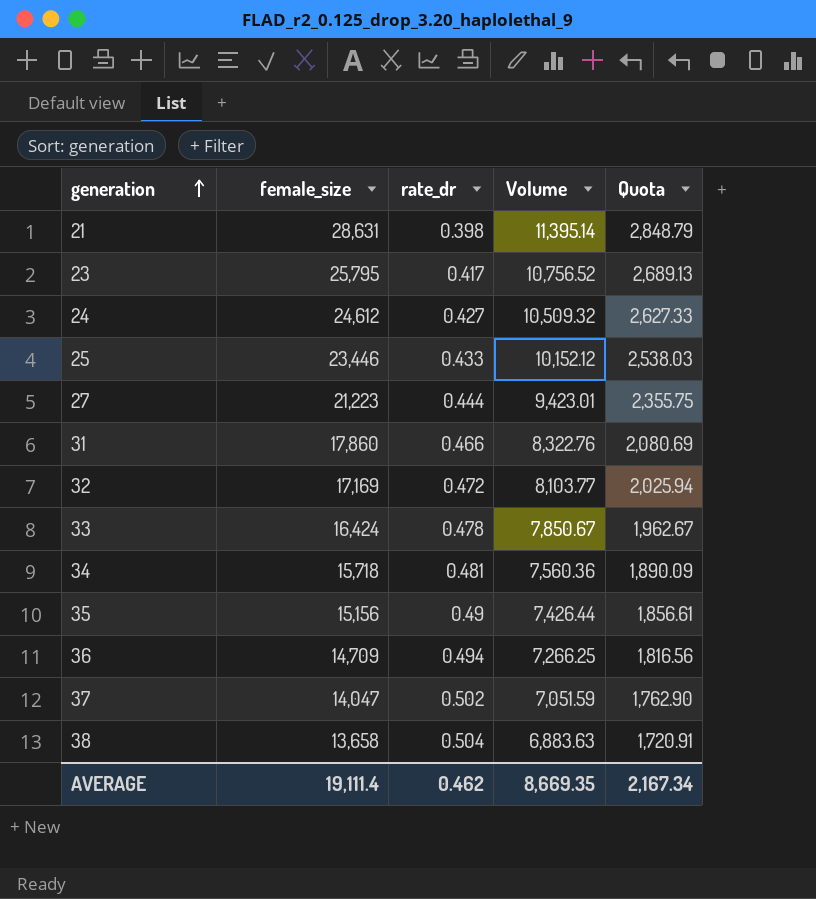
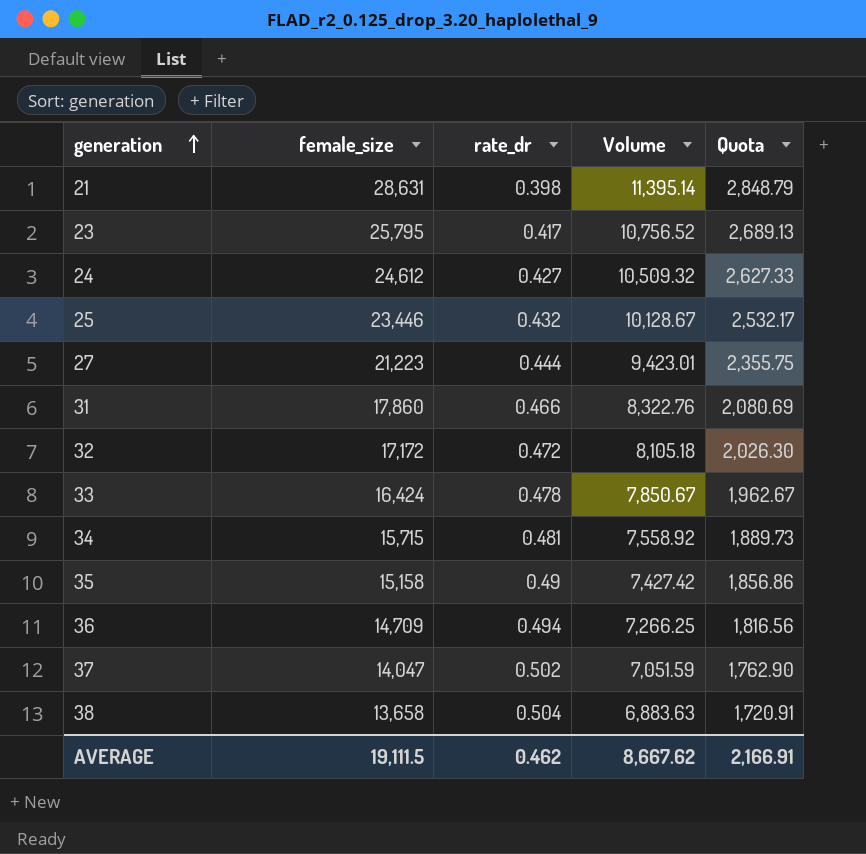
25 | rate_dr: 0.433 -> 0.432
25 | Volume: 10,152.12 -> 10,128.67
25 | Quota: 2,538.03 -> 2,532.17
32 | female_size: 17,169 -> 17,172
32 | Volume: 8,103.77 -> 8,105.18
32 | Quota: 2,025.94 -> 2,026.30
34 | female_size: 15,718 -> 15,715
34 | Volume: 7,560.36 -> 7,558.92
34 | Quota: 1,890.09 -> 1,889.73
35 | female_size: 15,156 -> 15,158
35 | Volume: 7,426.44 -> 7,427.42
35 | Quota: 1,856.61 -> 1,856.86
AVERAGE | female_size: 19,111.4 -> 19,111.5
AVERAGE | Volume: 8,669.35 -> 8,667.62
AVERAGE | Quota: 2,167.34 -> 2,166.91

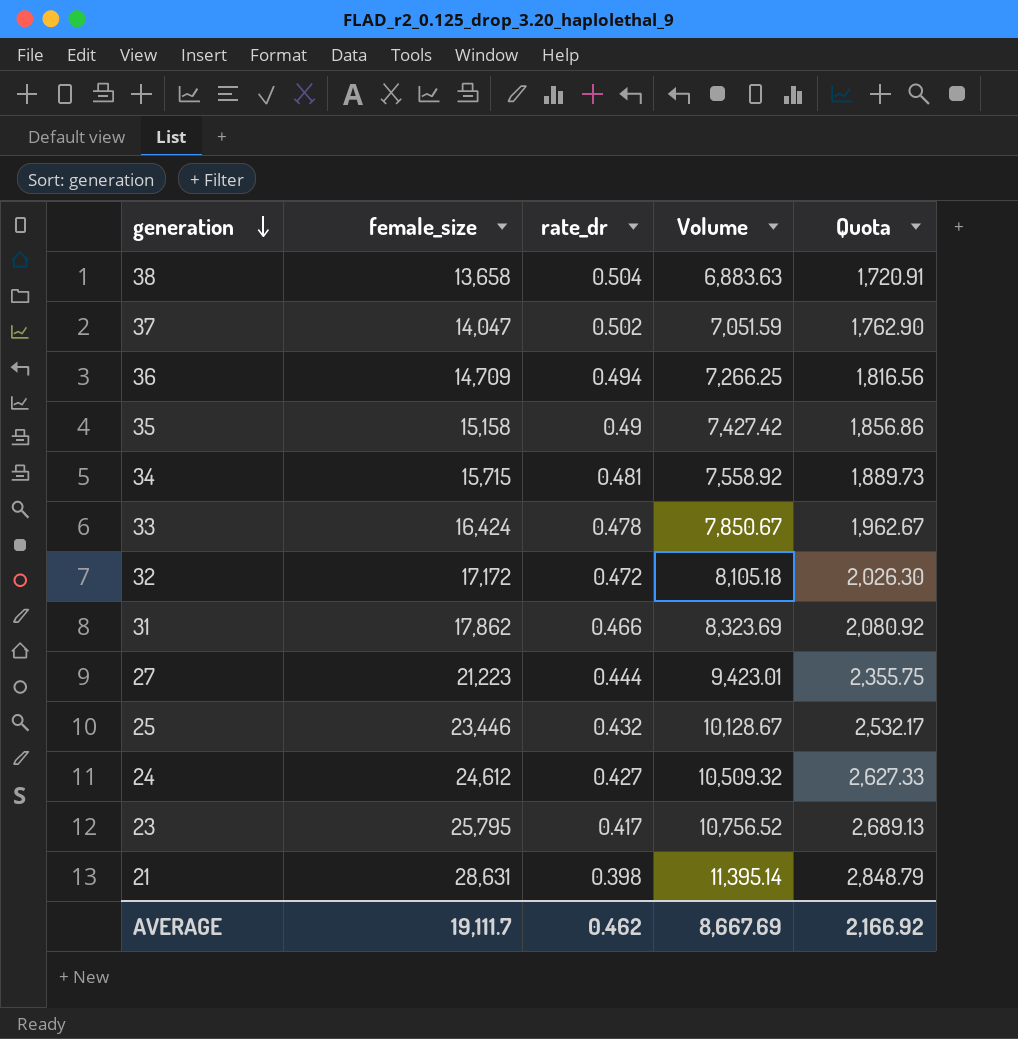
row order: generation ascending -> generation descending
31 | female_size: 17,860 -> 17,862
31 | Volume: 8,322.76 -> 8,323.69
31 | Quota: 2,080.69 -> 2,080.92
AVERAGE | female_size: 19,111.5 -> 19,111.7
AVERAGE | Volume: 8,667.62 -> 8,667.69
AVERAGE | Quota: 2,166.91 -> 2,166.92

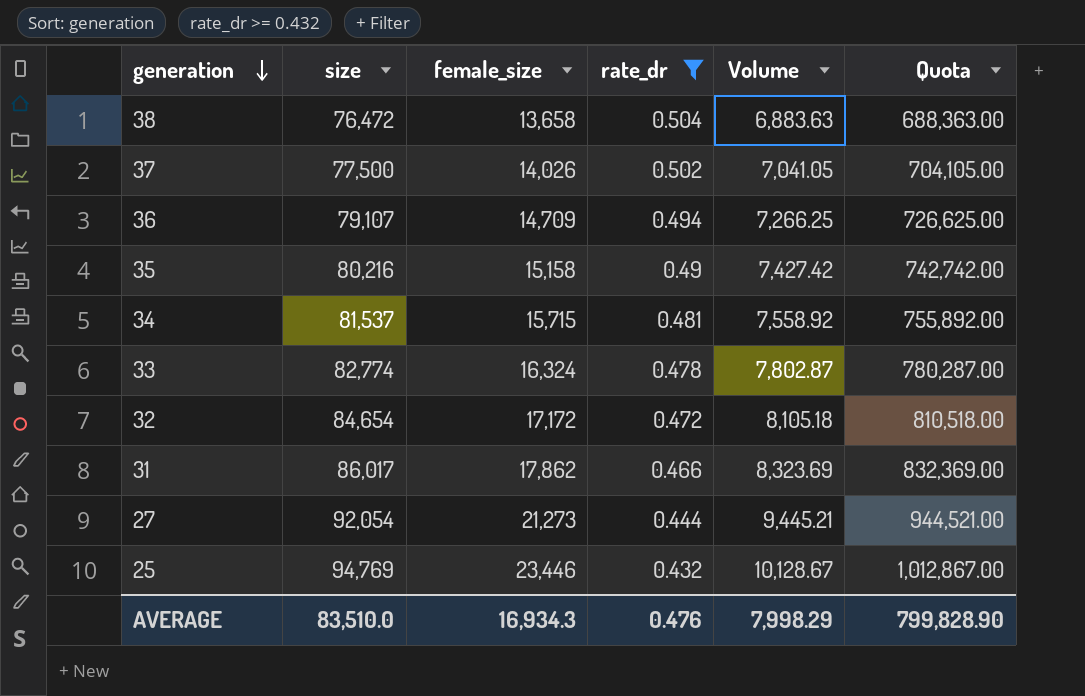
filter: none -> rate_dr >= 0.432
column size | position: none -> 2
column Quota | formula: [Volume] * 0.25 -> [Volume] * 100
37 | female_size: 14,047 -> 14,026
37 | Volume: 7,051.59 -> 7,041.05
33 | female_size: 16,424 -> 16,324
33 | Volume: 7,850.67 -> 7,802.87
27 | female_size: 21,223 -> 21,273
27 | Volume: 9,423.01 -> 9,445.21
AVERAGE | female_size: 19,111.7 -> 16,934.3
AVERAGE | rate_dr: 0.462 -> 0.476
AVERAGE | Volume: 8,667.69 -> 7,998.29
AVERAGE | Quota: 2,166.92 -> 799,828.90

